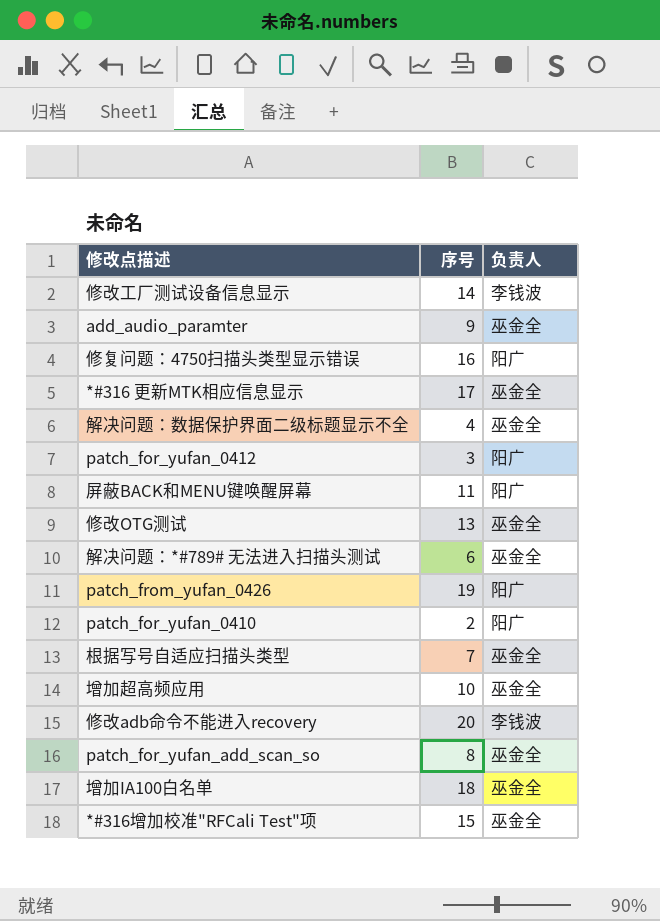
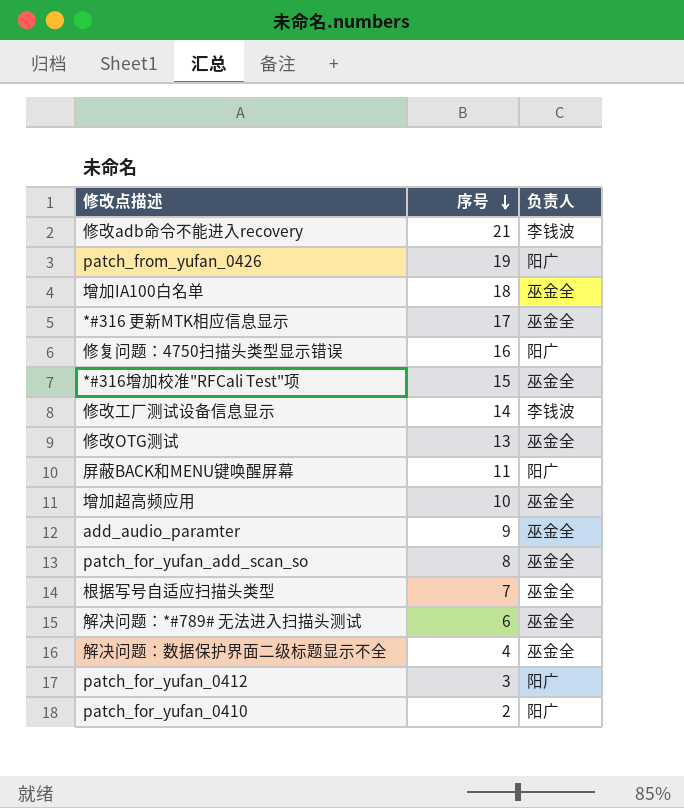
row order: none -> 序号 descending
修改adb命令不能进入recovery | 序号: 20 -> 21

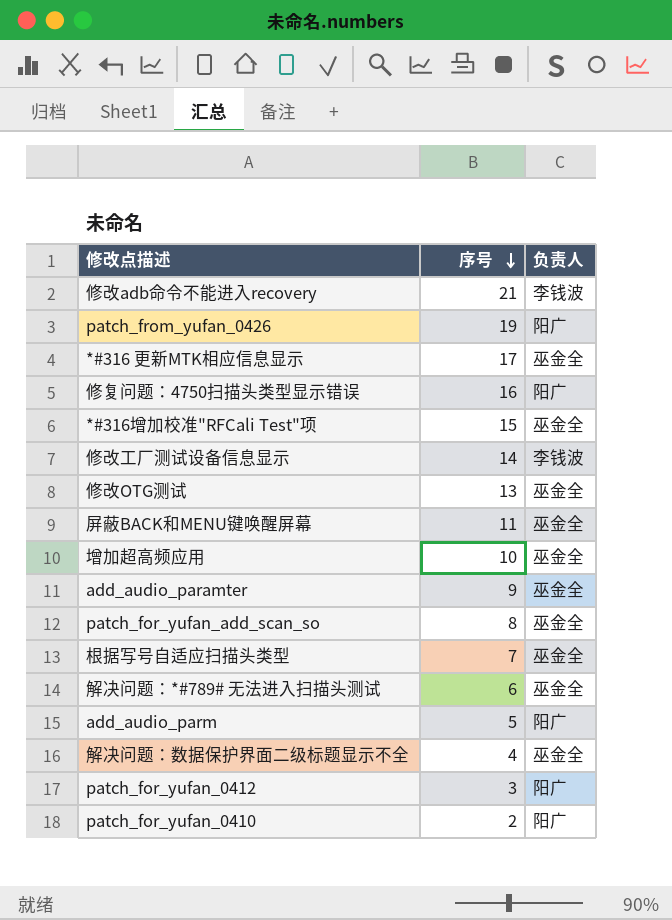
row 增加IA100白名单: 18 | 巫金全 -> none
屏蔽BACK和MENU键唤醒屏幕 | 负责人: 阳广 -> 巫金全
row add_audio_parm: none -> 5 | 阳广

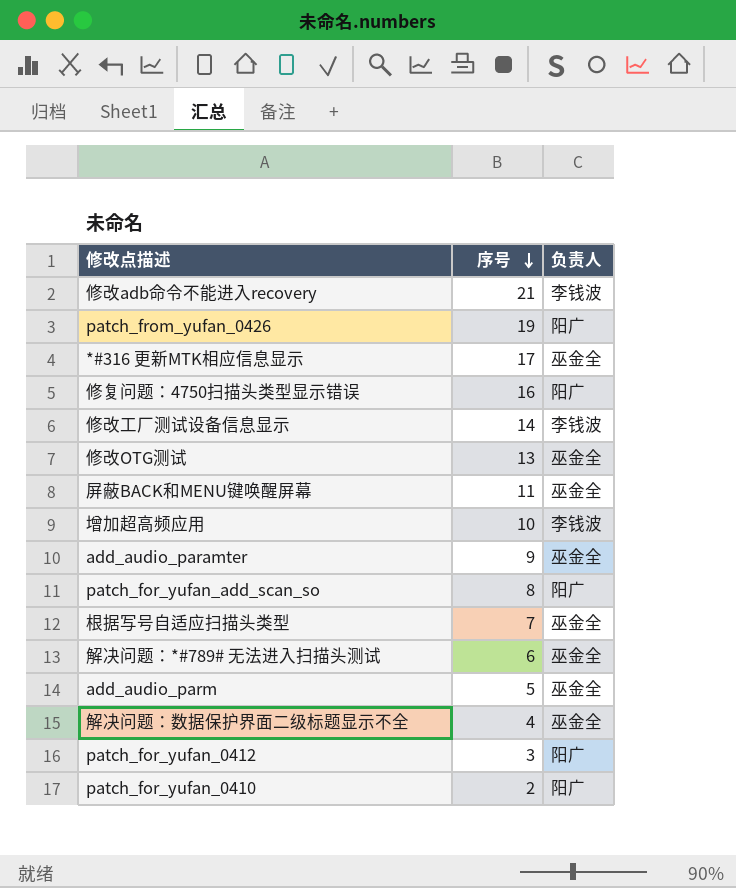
row *#316增加校准"RFCali Test"项: 15 | 巫金全 -> none
增加超高频应用 | 负责人: 巫金全 -> 李钱波
patch_for_yufan_add_scan_so | 负责人: 巫金全 -> 阳广
add_audio_parm | 负责人: 阳广 -> 巫金全

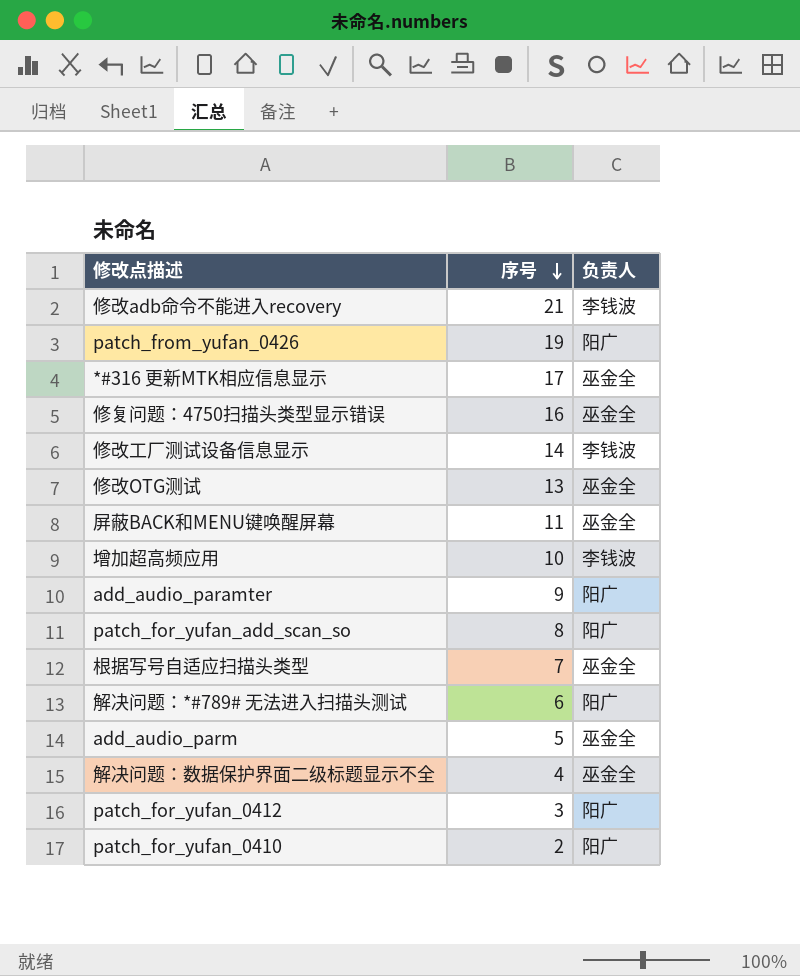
修复问题：4750扫描头类型显示错误 | 负责人: 阳广 -> 巫金全
add_audio_paramter | 负责人: 巫金全 -> 阳广
解决问题：*#789# 无法进入扫描头测试 | 负责人: 巫金全 -> 阳广

